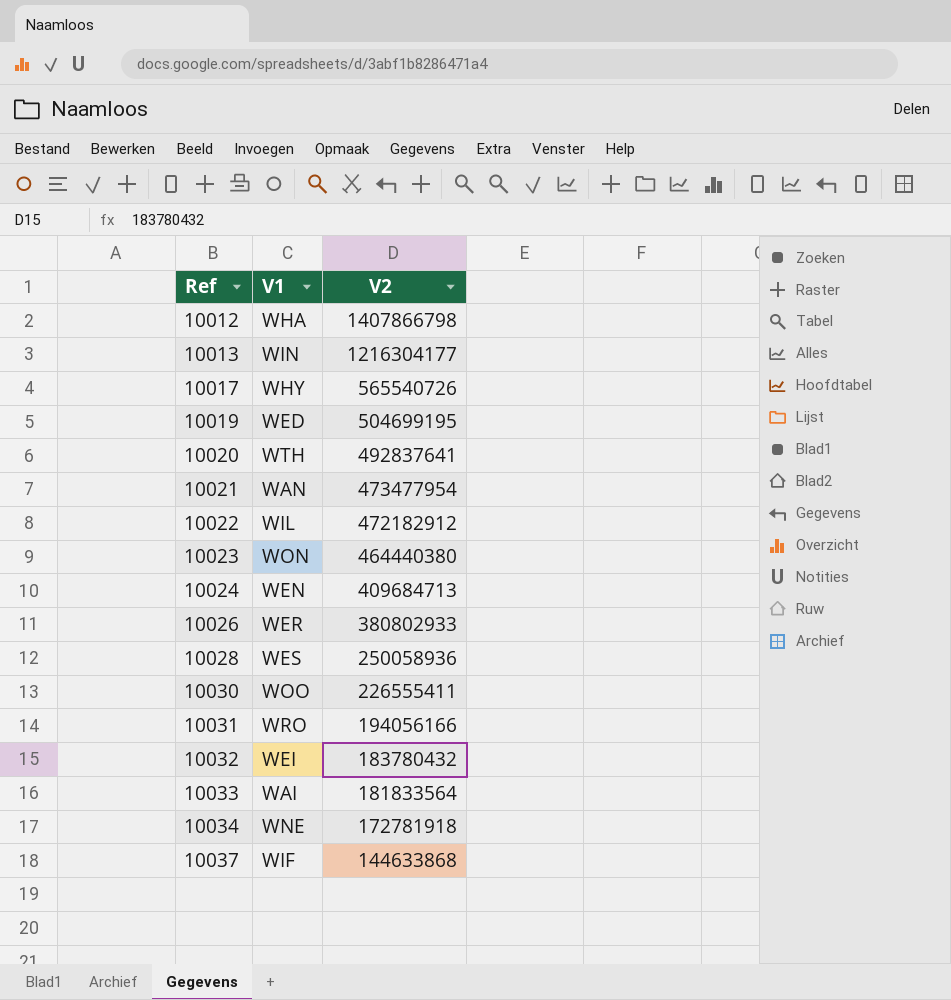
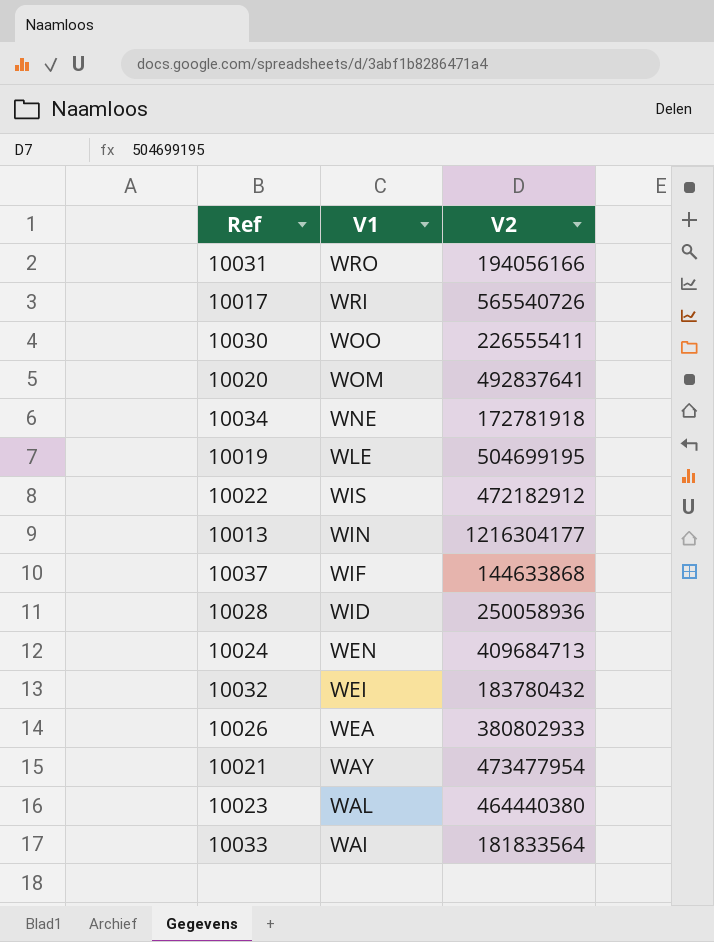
row order: Ref ascending -> V1 descending
row 10012: WHA | 1407866798 -> none
10017 | V1: WHY -> WRI
10020 | V1: WTH -> WOM
10019 | V1: WED -> WLE
10022 | V1: WIL -> WIS
10028 | V1: WES -> WID
10026 | V1: WER -> WEA
10021 | V1: WAN -> WAY
10023 | V1: WON -> WAL

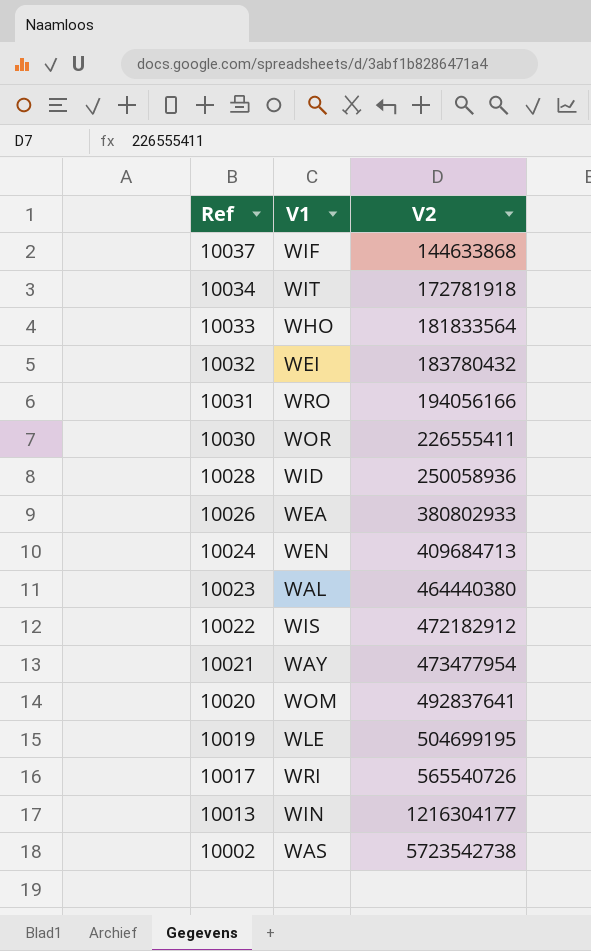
row order: V1 descending -> Ref descending
10034 | V1: WNE -> WIT
10033 | V1: WAI -> WHO
10030 | V1: WOO -> WOR
row 10002: none -> WAS | 5723542738

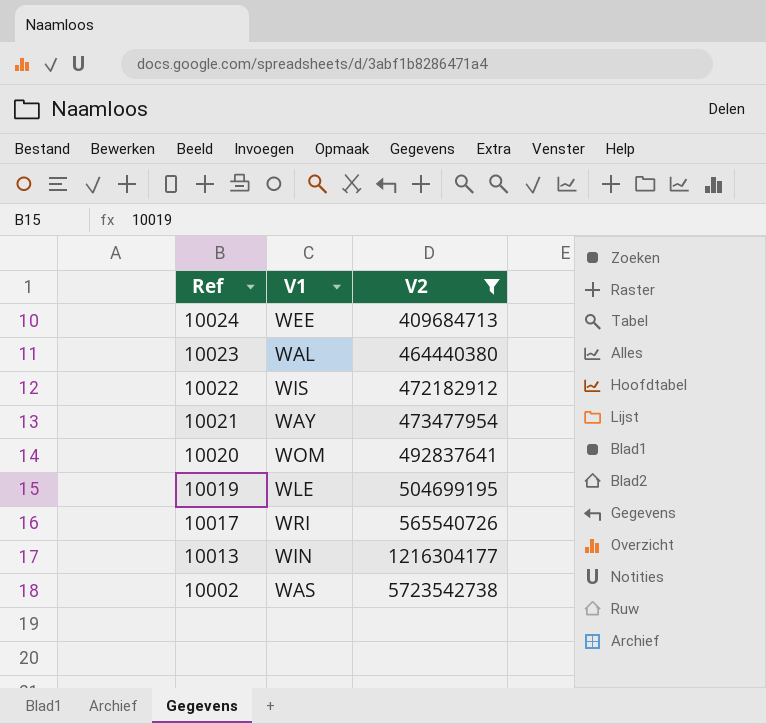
filter: none -> V2 >= 409684713
10024 | V1: WEN -> WEE

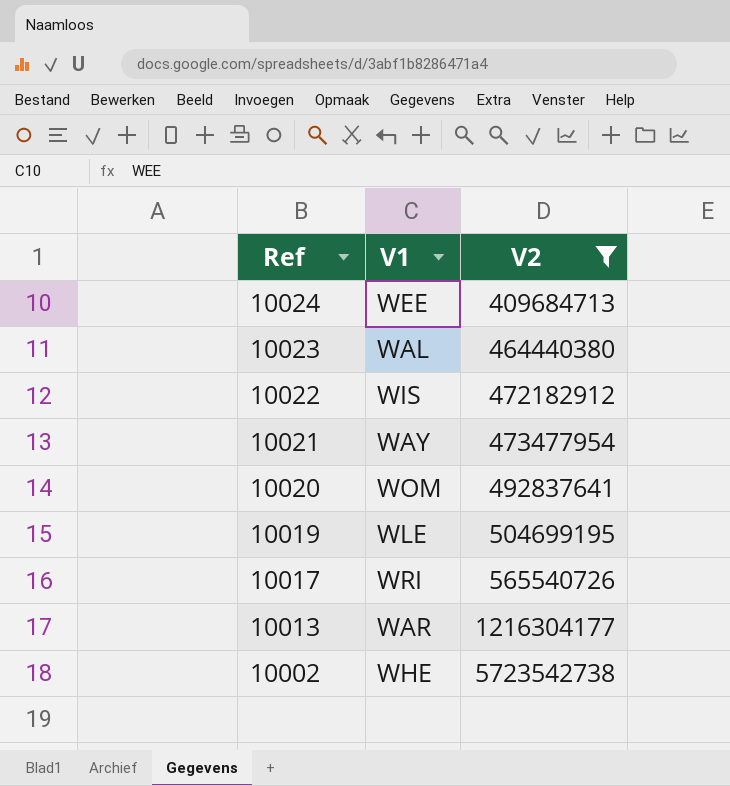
10013 | V1: WIN -> WAR
10002 | V1: WAS -> WHE

